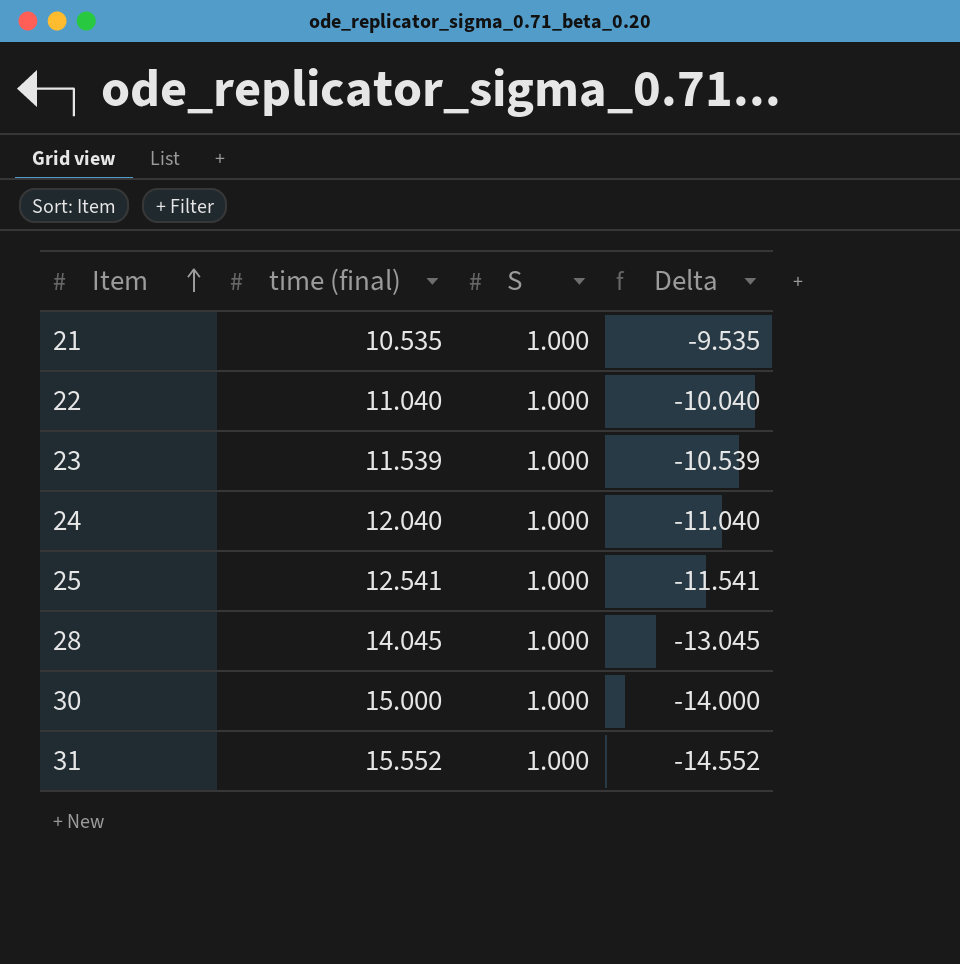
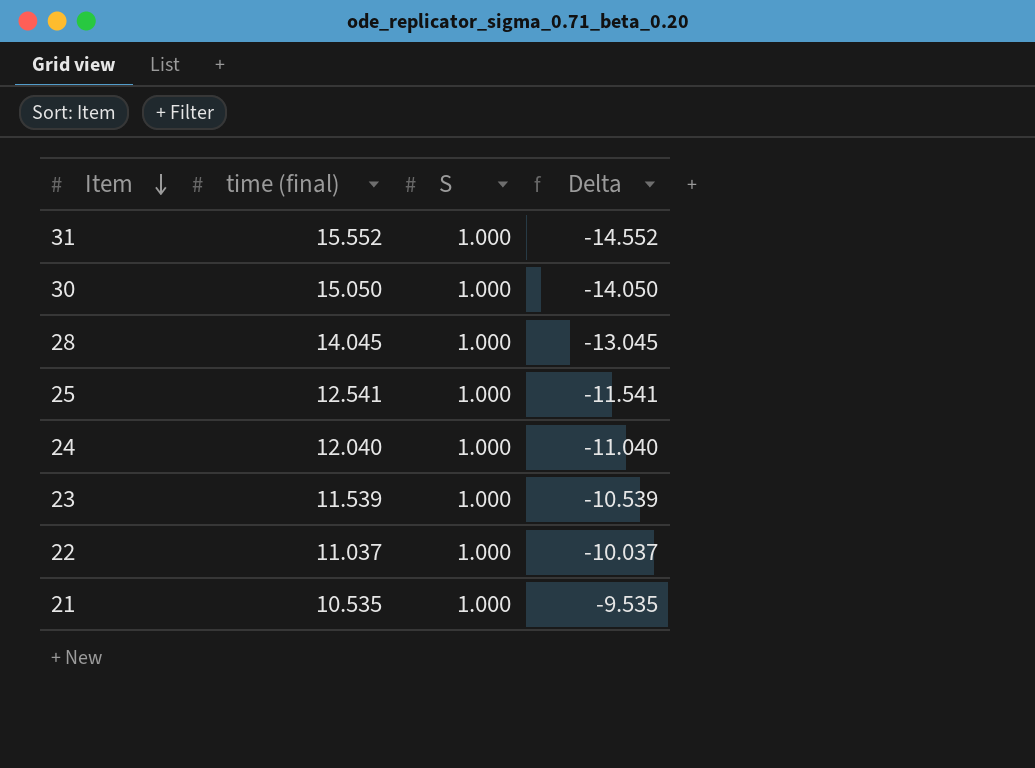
row order: Item ascending -> Item descending
30 | time (final): 15.000 -> 15.050
30 | Delta: -14.000 -> -14.050
22 | time (final): 11.040 -> 11.037
22 | Delta: -10.040 -> -10.037

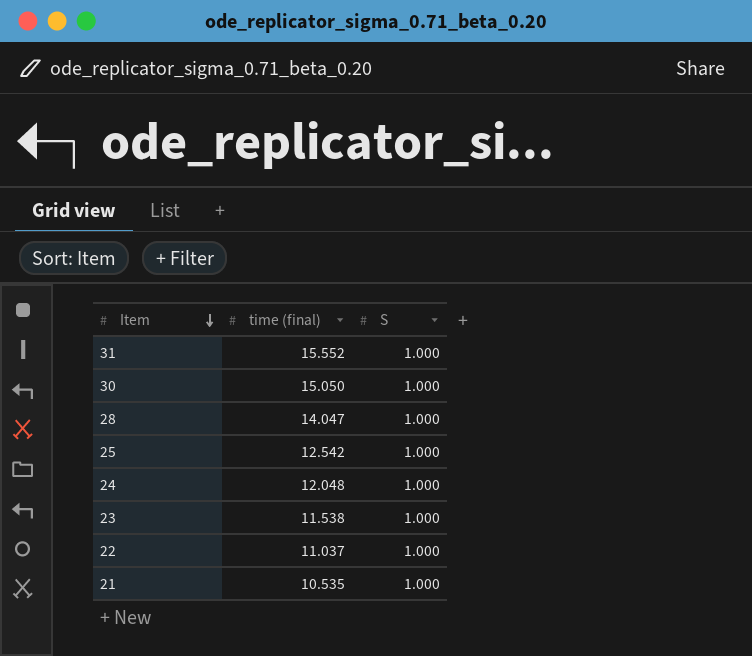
column Delta | formula: [S] - [time (final)] -> none
28 | time (final): 14.045 -> 14.047
25 | time (final): 12.541 -> 12.542
24 | time (final): 12.040 -> 12.048
23 | time (final): 11.539 -> 11.538

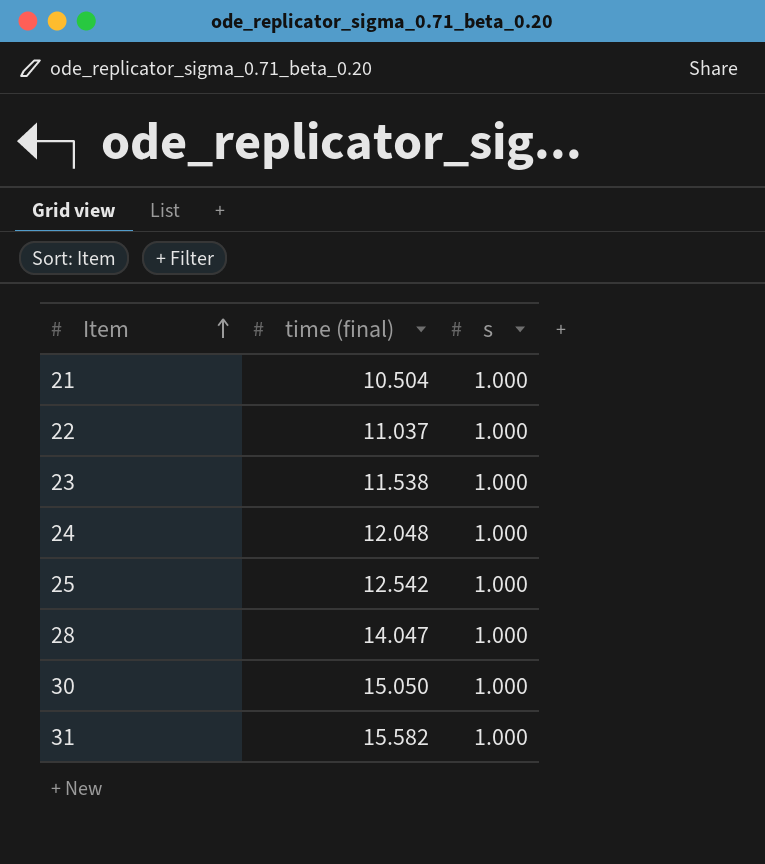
row order: Item descending -> Item ascending
column name: S -> s
21 | time (final): 10.535 -> 10.504
31 | time (final): 15.552 -> 15.582

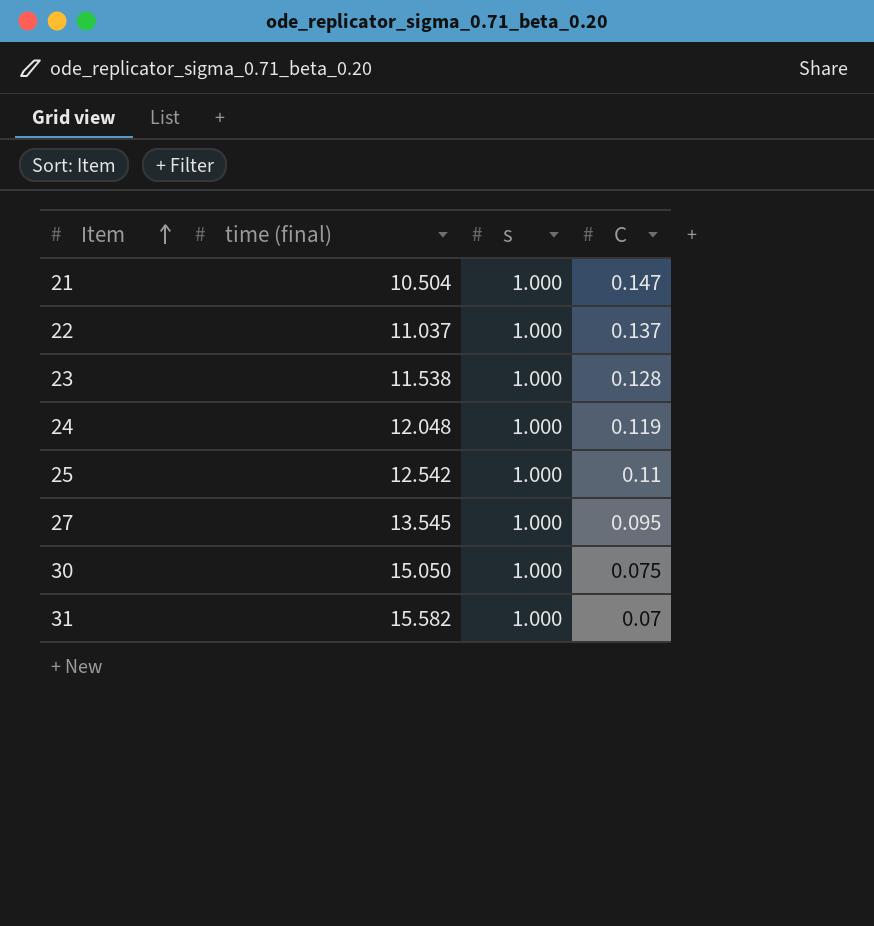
column C | position: none -> 4
row 28: 14.047 | 1.000 -> none
row 27: none -> 13.545 | 1.000 | 0.095

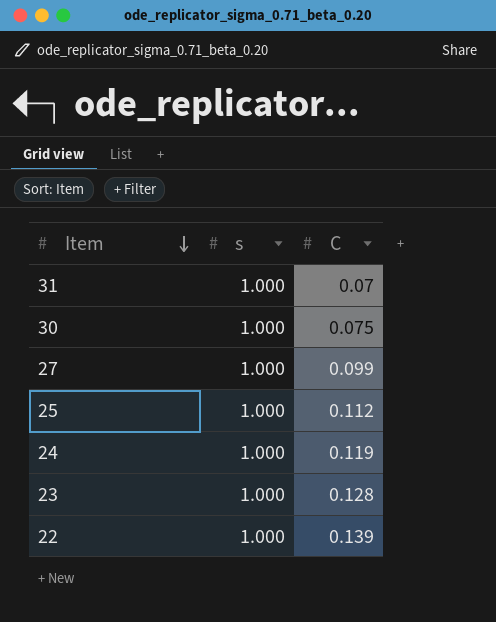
row order: Item ascending -> Item descending
column time (final) | position: 2 -> none
row 21: 10.504 | 1.000 | 0.147 -> none
27 | C: 0.095 -> 0.099
25 | C: 0.11 -> 0.112
22 | C: 0.137 -> 0.139

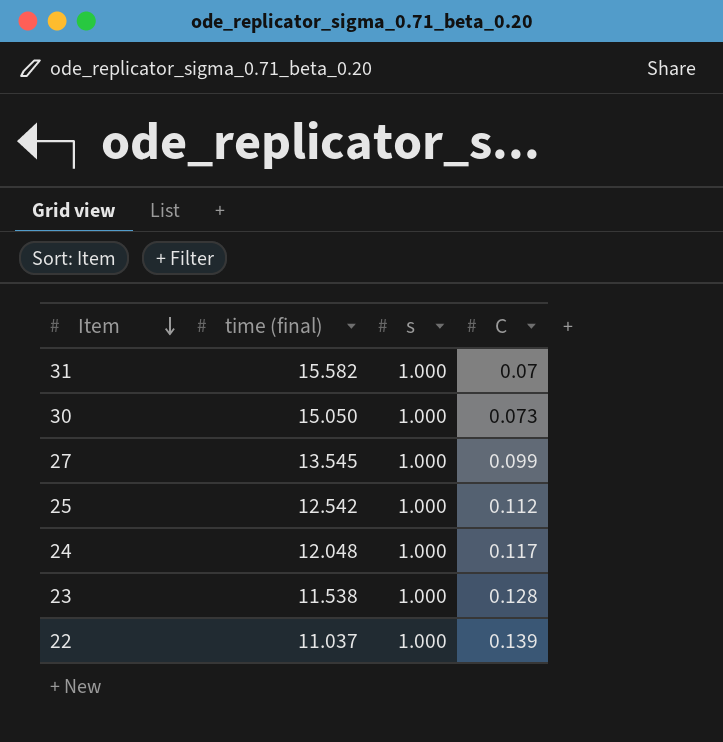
column time (final) | position: none -> 2
30 | C: 0.075 -> 0.073
24 | C: 0.119 -> 0.117

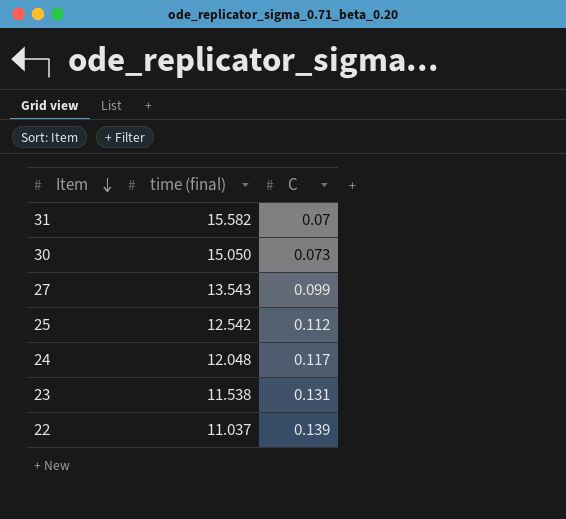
column s | position: 3 -> none
27 | time (final): 13.545 -> 13.543
23 | C: 0.128 -> 0.131

